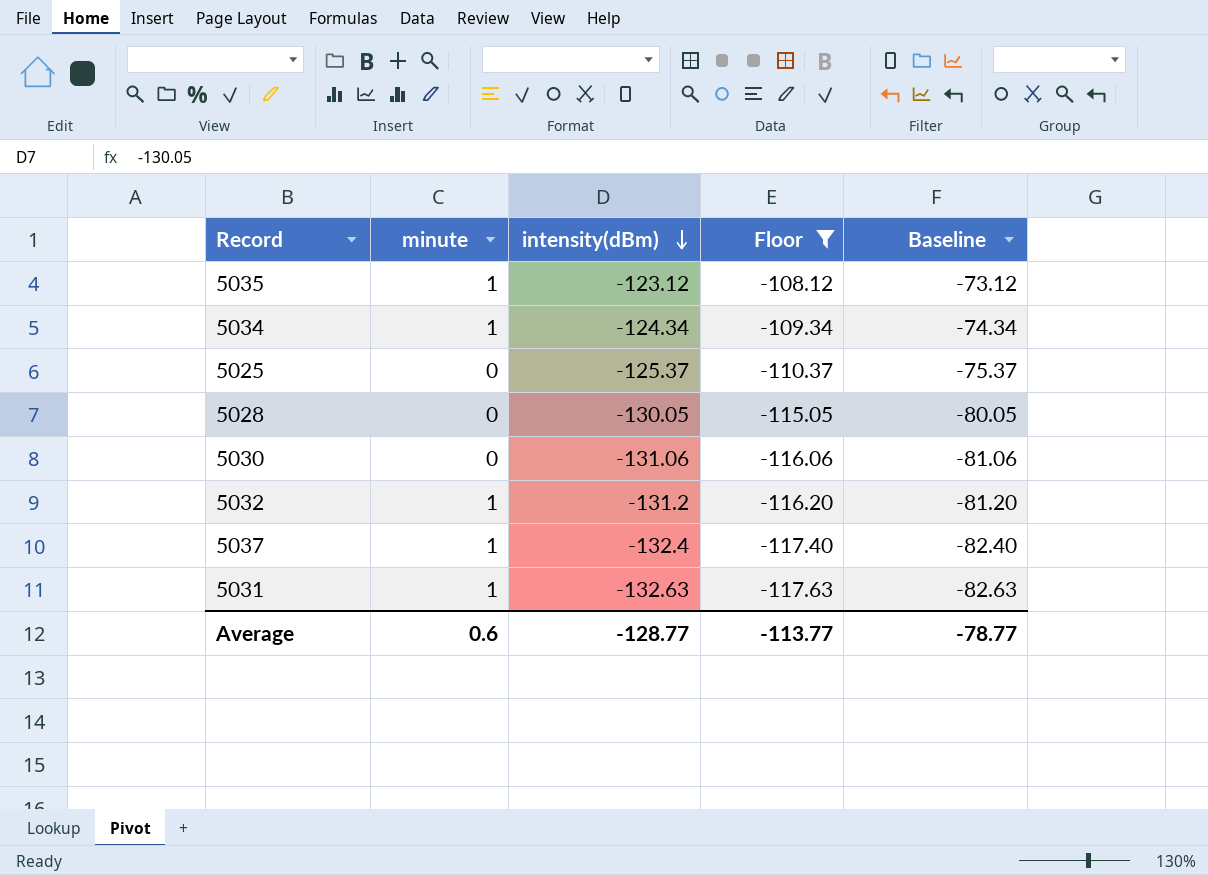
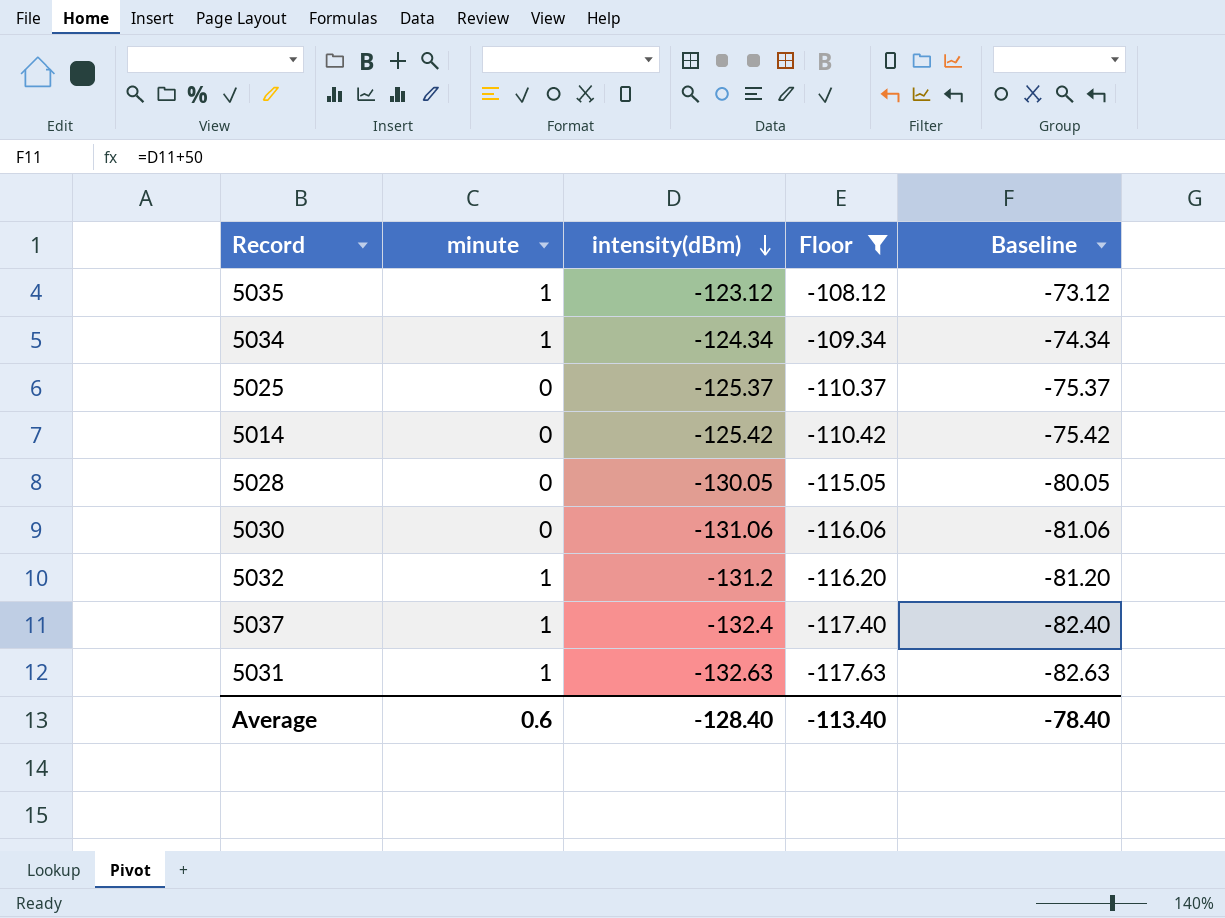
row 5014: none -> 0 | -125.42 | -110.42 | -75.42
Average | intensity(dBm): -128.77 -> -128.40
Average | Floor: -113.77 -> -113.40
Average | Baseline: -78.77 -> -78.40

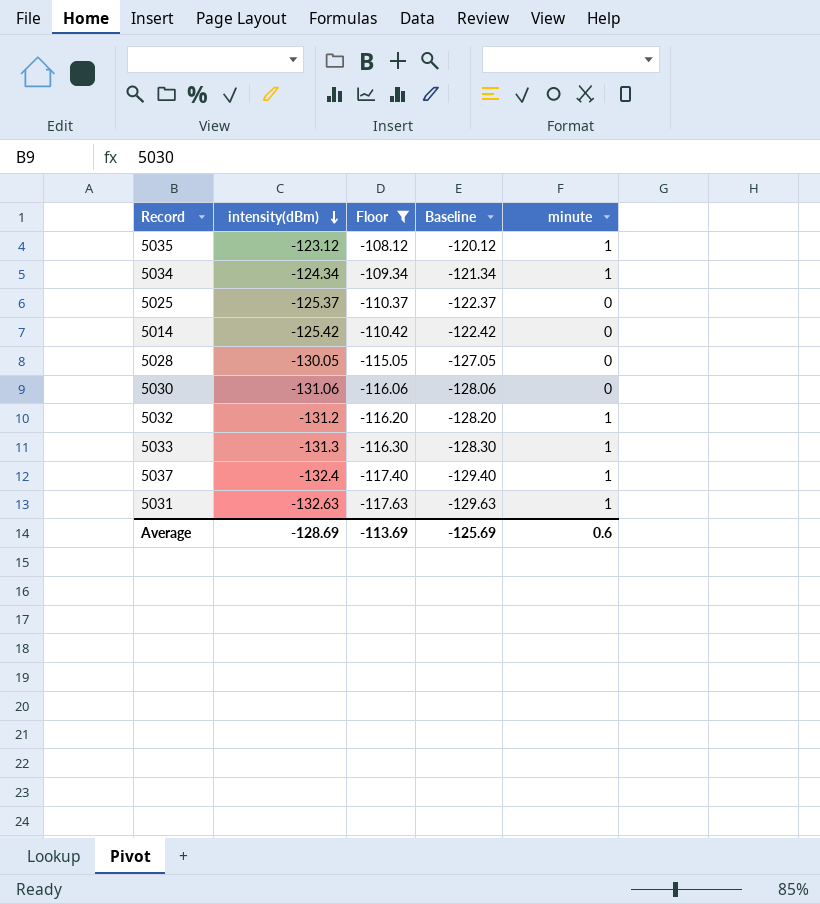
column Baseline | formula: [intensity(dBm)] + 50 -> [intensity(dBm)] + 3
column minute | position: 2 -> 5
row 5033: none -> -131.3 | -116.30 | -128.30 | 1
Average | intensity(dBm): -128.40 -> -128.69
Average | Floor: -113.40 -> -113.69
Average | Baseline: -78.40 -> -125.69

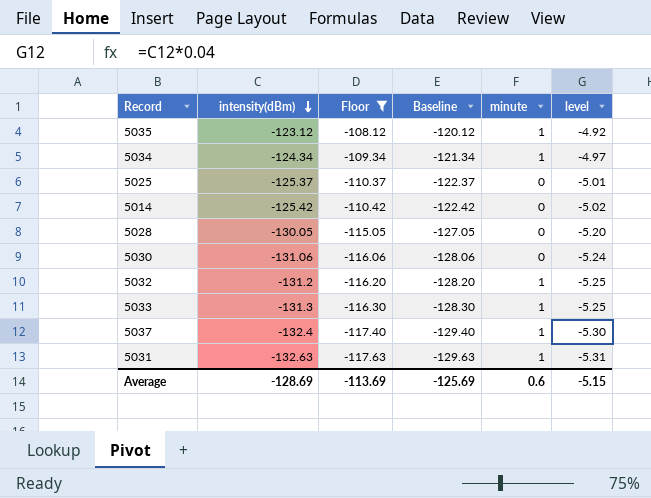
column level | formula: none -> [intensity(dBm)] * 0.04

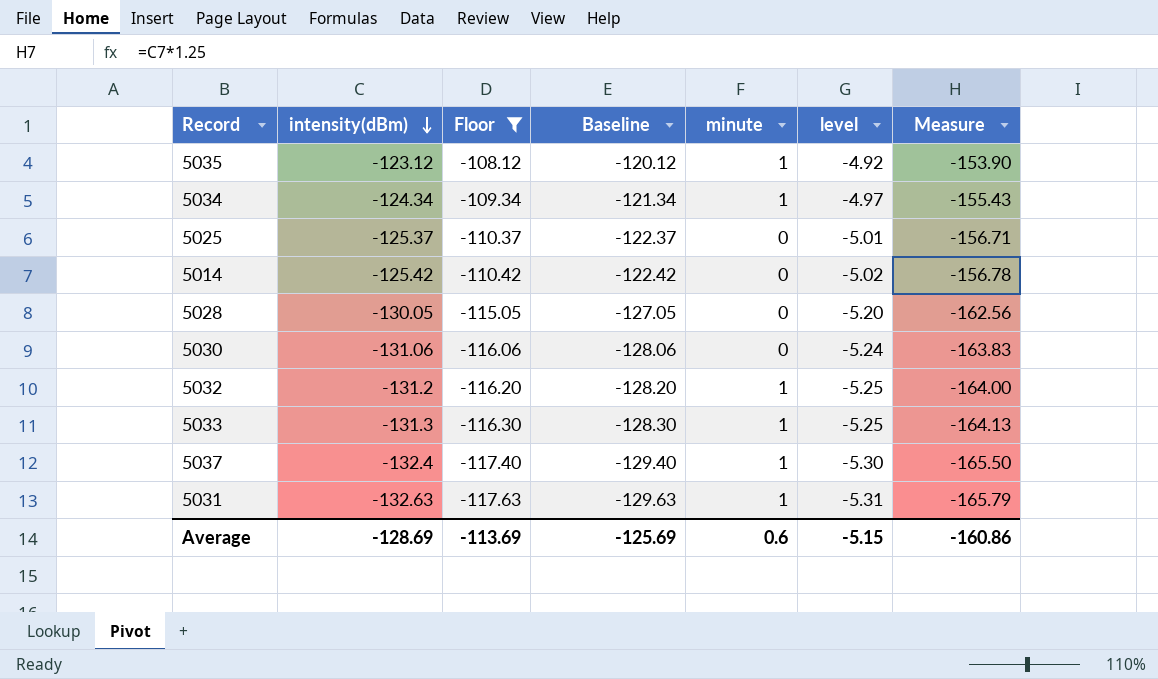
column Measure | formula: none -> [intensity(dBm)] * 1.25

